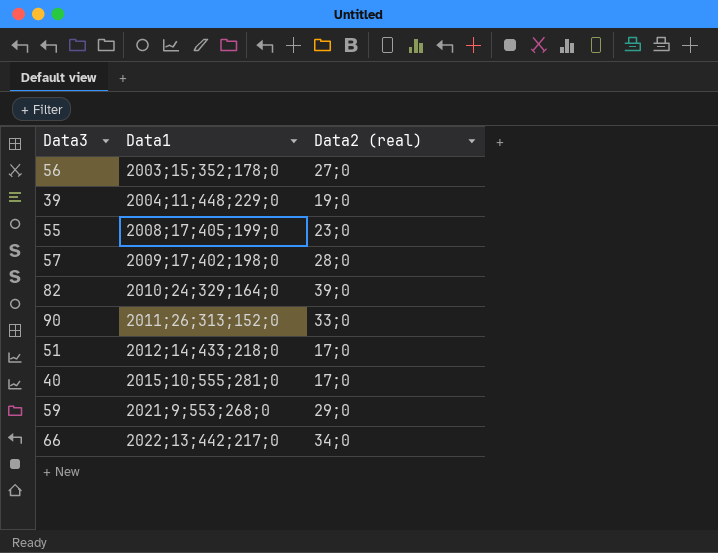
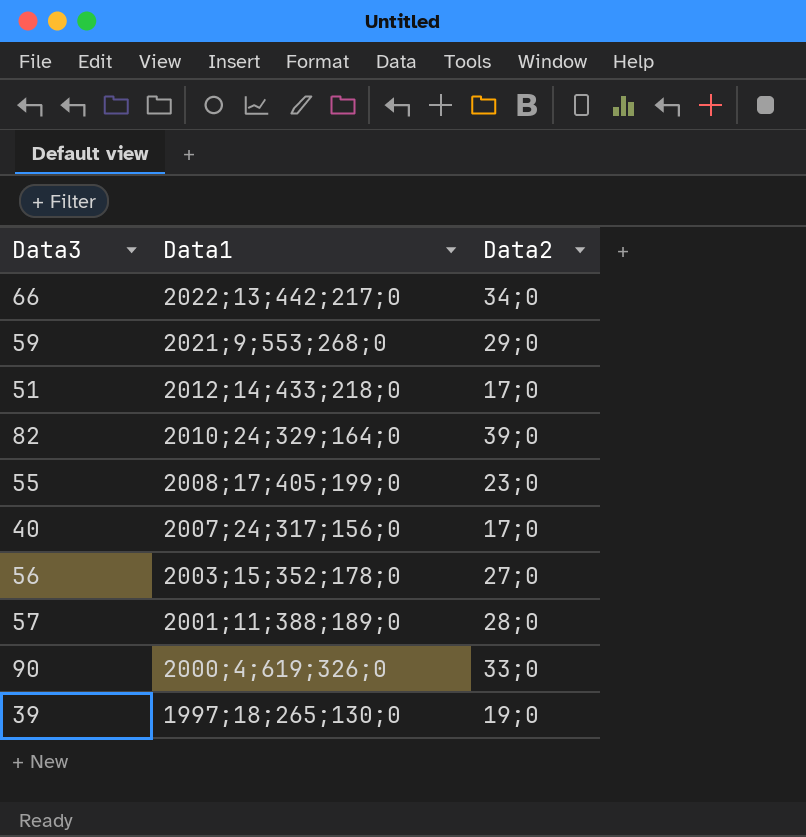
row order: Data1 ascending -> Data1 descending
column name: Data2 (real) -> Data2
40 | Data1: 2015;10;555;281;0 -> 2007;24;317;156;0
57 | Data1: 2009;17;402;198;0 -> 2001;11;388;189;0
90 | Data1: 2011;26;313;152;0 -> 2000;4;619;326;0
39 | Data1: 2004;11;448;229;0 -> 1997;18;265;130;0

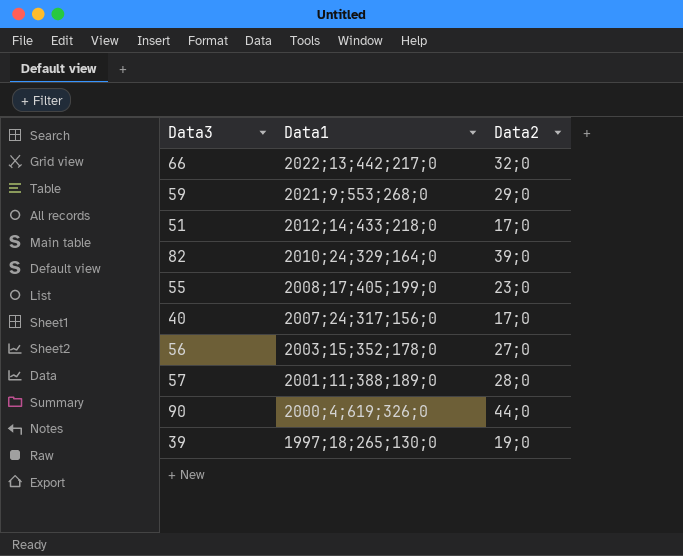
66 | Data2: 34;0 -> 32;0
90 | Data2: 33;0 -> 44;0

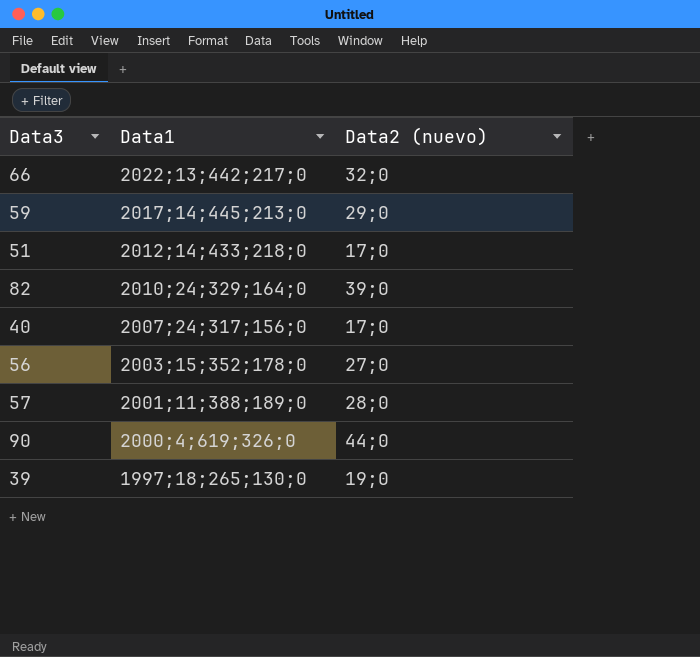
column name: Data2 -> Data2 (nuevo)
row 55: 2008;17;405;199;0 | 23;0 -> none
59 | Data1: 2021;9;553;268;0 -> 2017;14;445;213;0

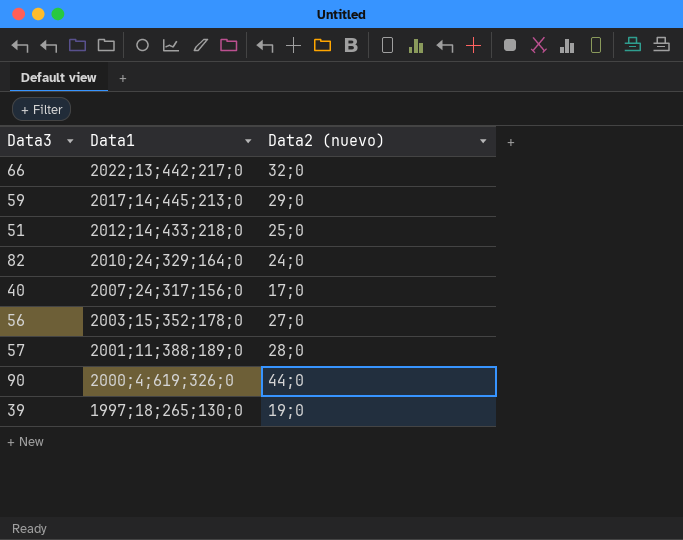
51 | Data2 (nuevo): 17;0 -> 25;0
82 | Data2 (nuevo): 39;0 -> 24;0

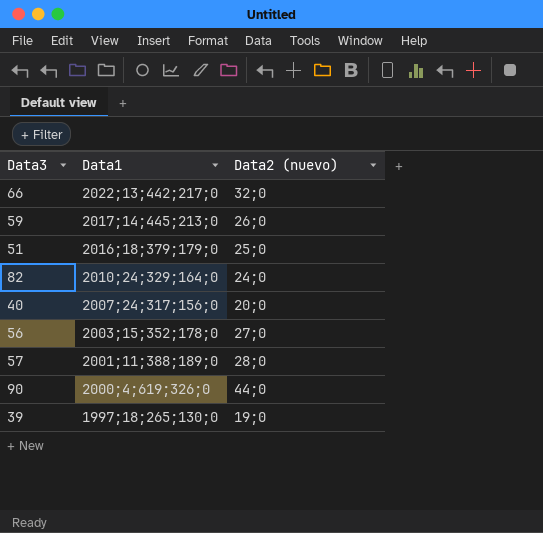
59 | Data2 (nuevo): 29;0 -> 26;0
51 | Data1: 2012;14;433;218;0 -> 2016;18;379;179;0
40 | Data2 (nuevo): 17;0 -> 20;0

